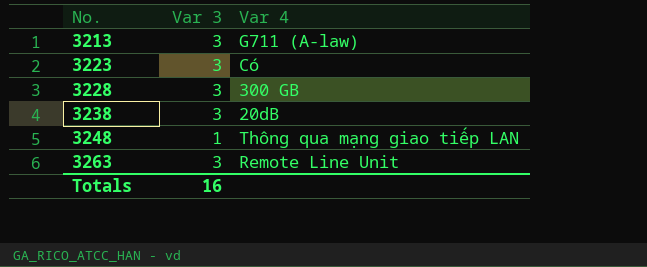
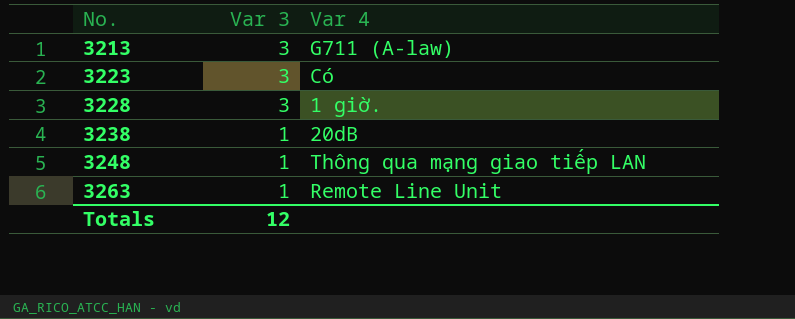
3228 | Var 4: 300 GB -> 1 giờ.
3238 | Var 3: 3 -> 1
3263 | Var 3: 3 -> 1
Totals | Var 3: 16 -> 12

